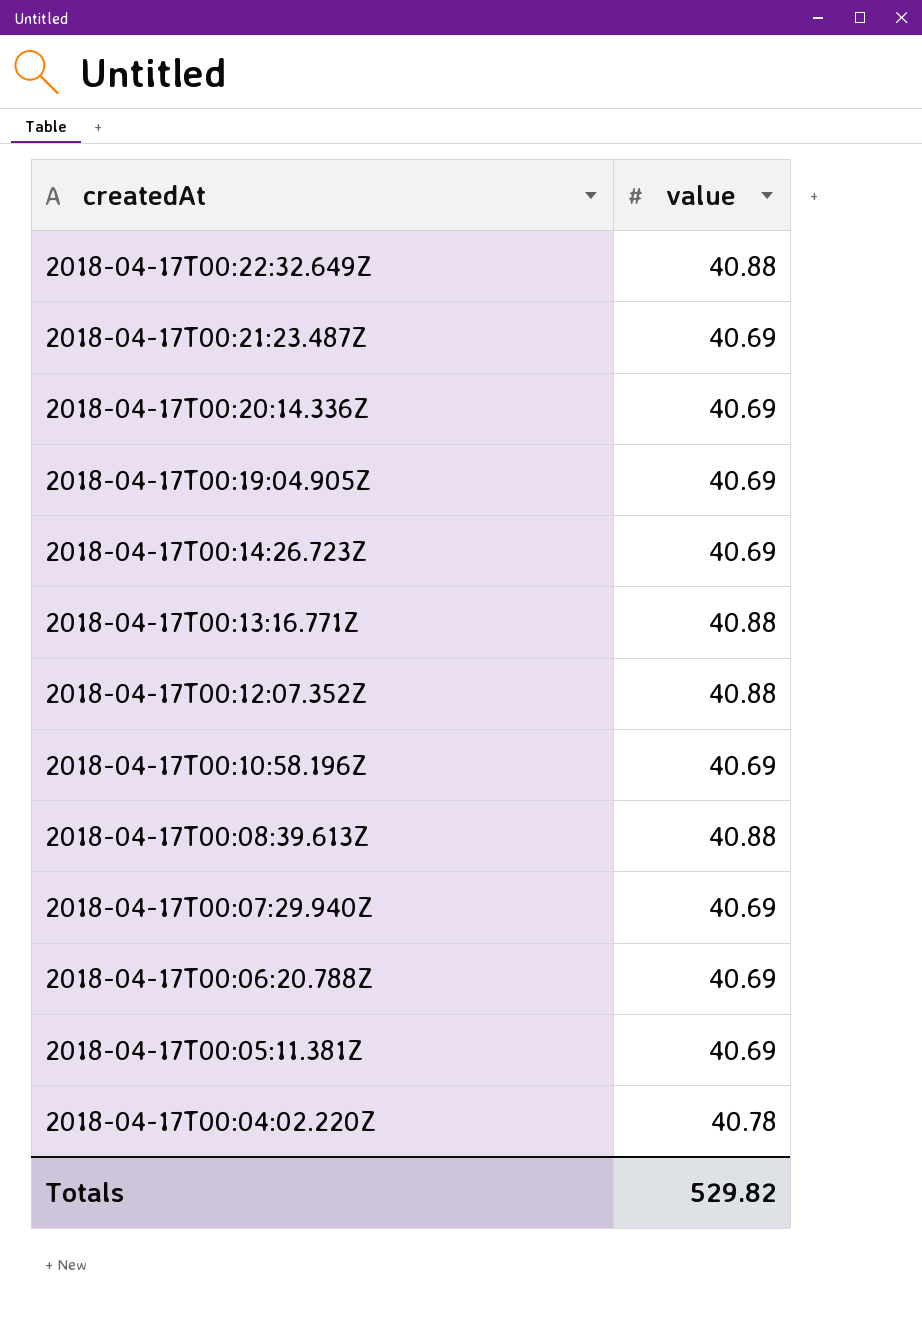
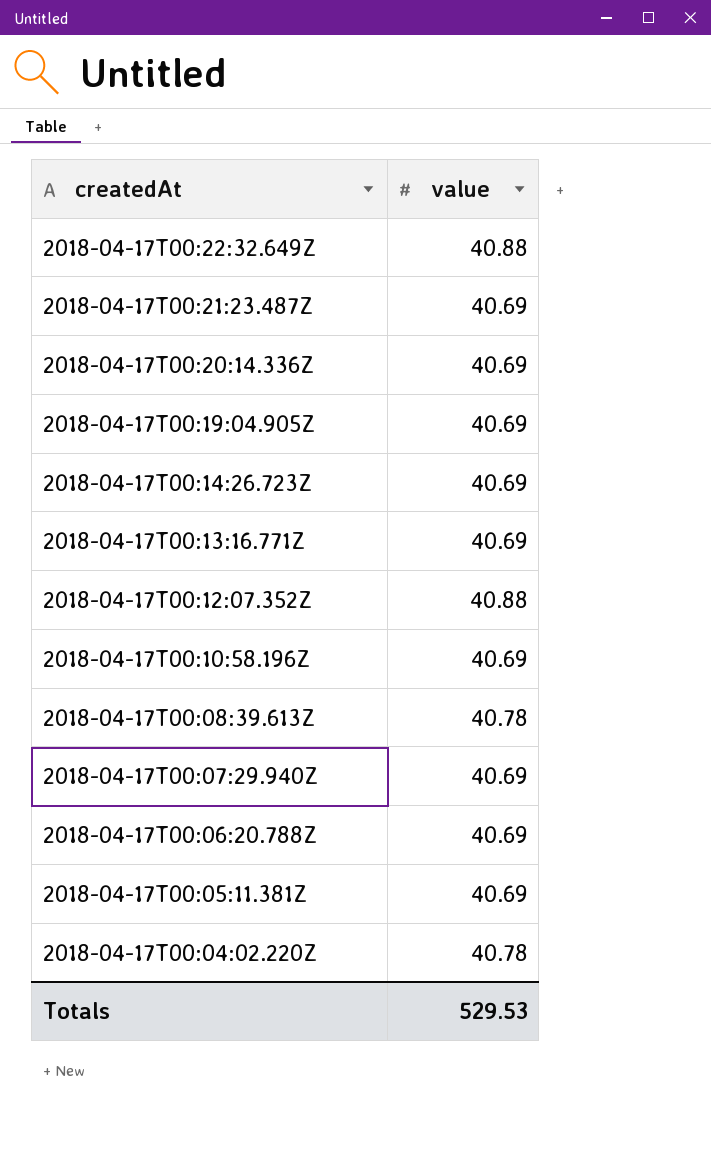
2018-04-17T00:13:16.771Z | value: 40.88 -> 40.69
2018-04-17T00:08:39.613Z | value: 40.88 -> 40.78
Totals | value: 529.82 -> 529.53

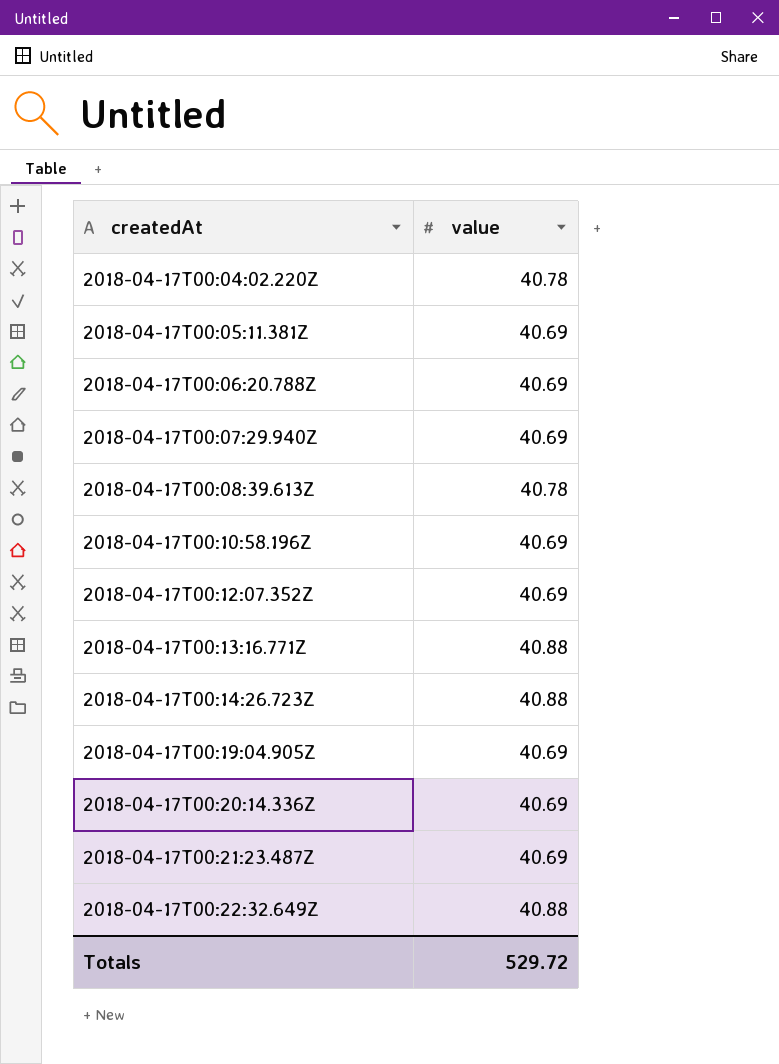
row order: createdAt descending -> createdAt ascending
2018-04-17T00:12:07.352Z | value: 40.88 -> 40.69
2018-04-17T00:13:16.771Z | value: 40.69 -> 40.88
2018-04-17T00:14:26.723Z | value: 40.69 -> 40.88
Totals | value: 529.53 -> 529.72

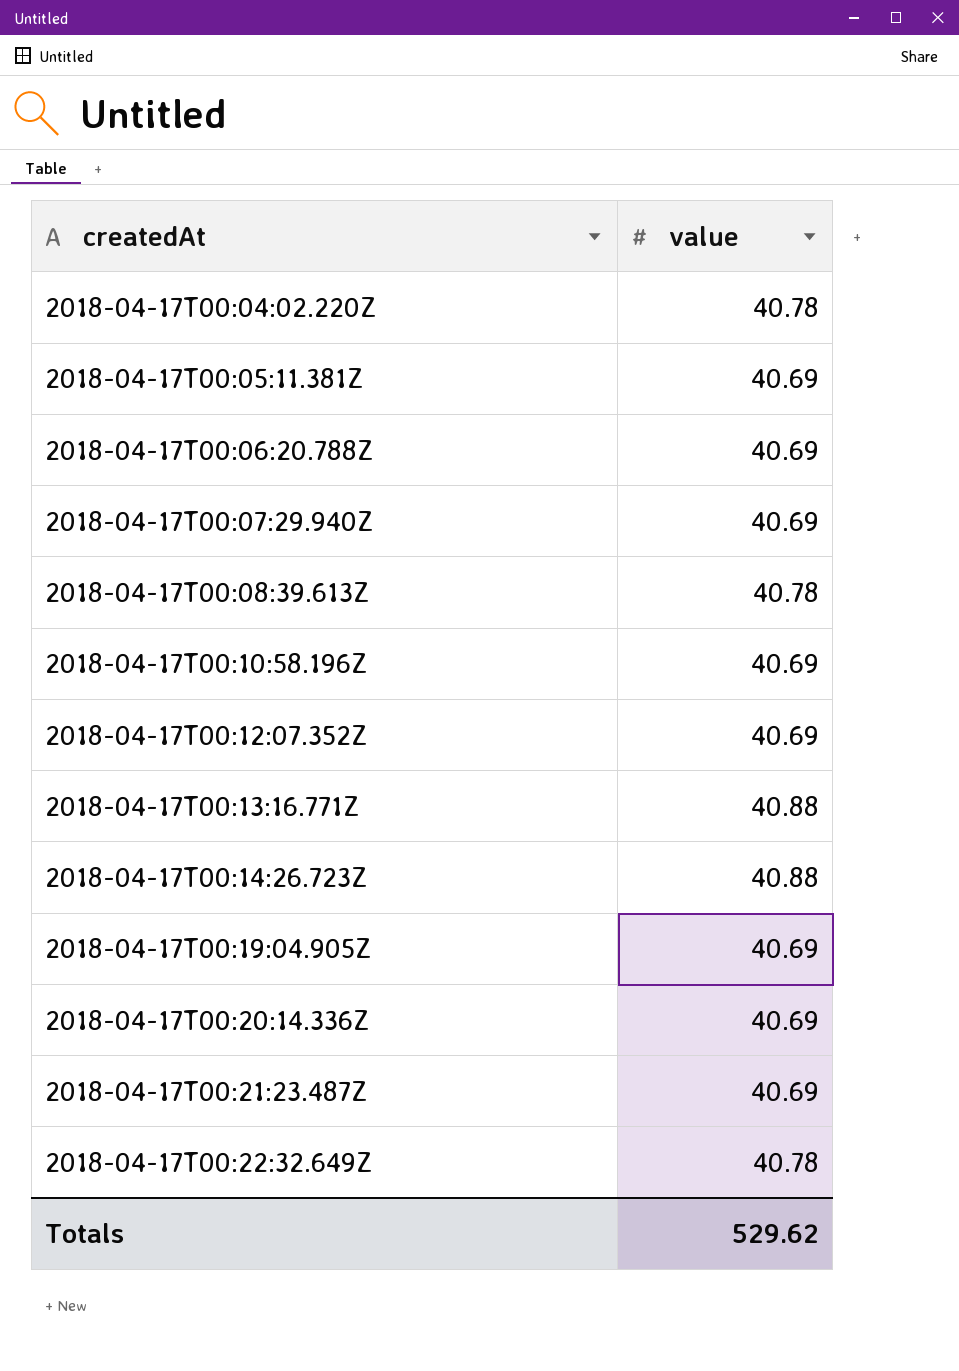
2018-04-17T00:22:32.649Z | value: 40.88 -> 40.78
Totals | value: 529.72 -> 529.62

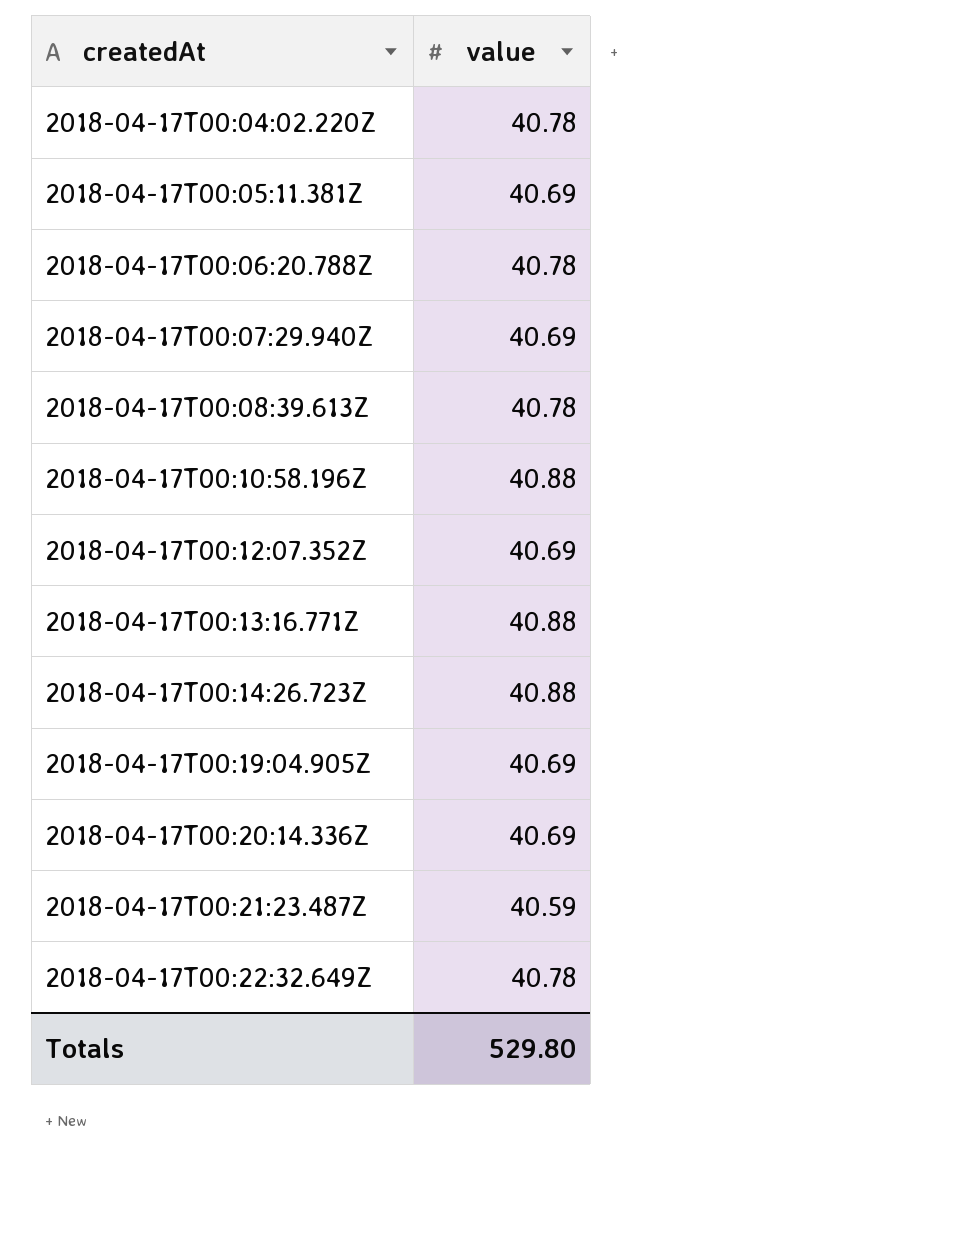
2018-04-17T00:06:20.788Z | value: 40.69 -> 40.78
2018-04-17T00:10:58.196Z | value: 40.69 -> 40.88
2018-04-17T00:21:23.487Z | value: 40.69 -> 40.59
Totals | value: 529.62 -> 529.80

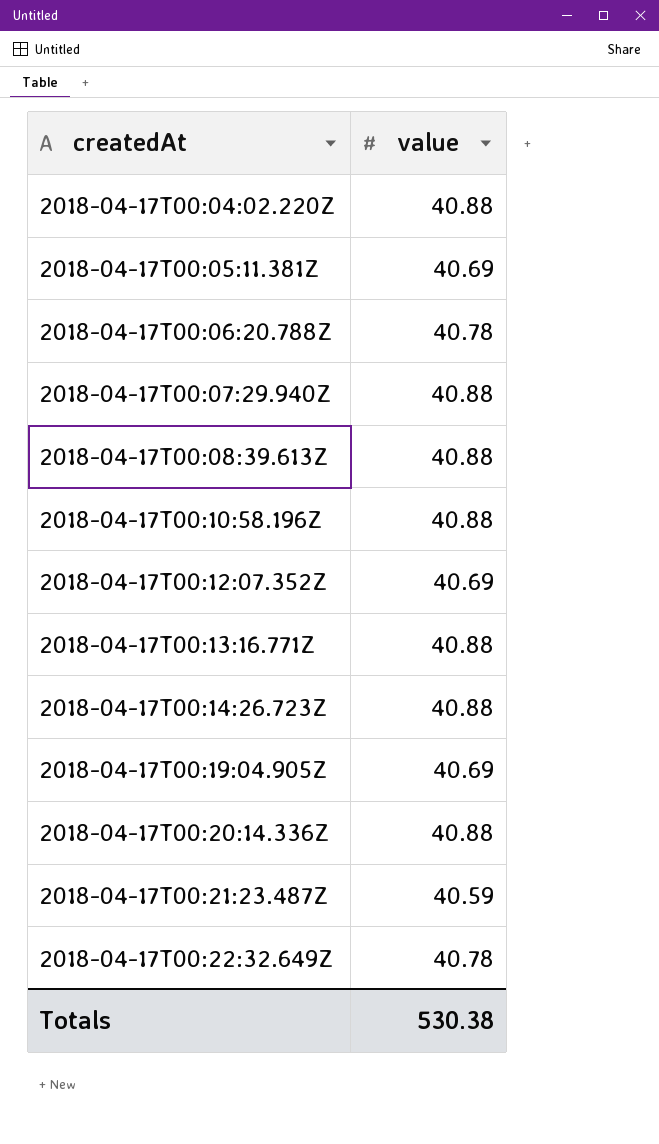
2018-04-17T00:04:02.220Z | value: 40.78 -> 40.88
2018-04-17T00:07:29.940Z | value: 40.69 -> 40.88
2018-04-17T00:08:39.613Z | value: 40.78 -> 40.88
2018-04-17T00:20:14.336Z | value: 40.69 -> 40.88
Totals | value: 529.80 -> 530.38

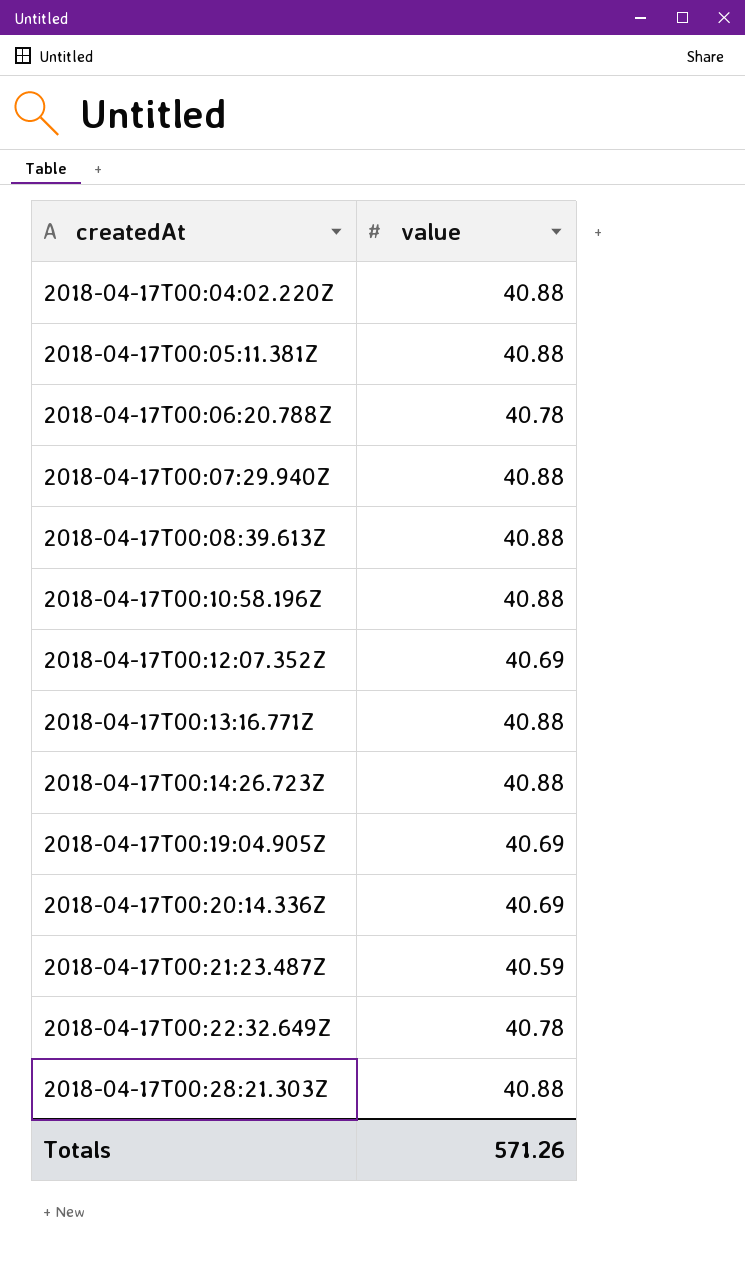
2018-04-17T00:05:11.381Z | value: 40.69 -> 40.88
2018-04-17T00:20:14.336Z | value: 40.88 -> 40.69
row 2018-04-17T00:28:21.303Z: none -> 40.88
Totals | value: 530.38 -> 571.26

